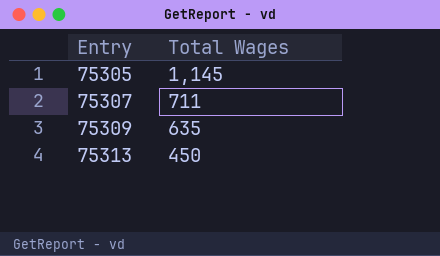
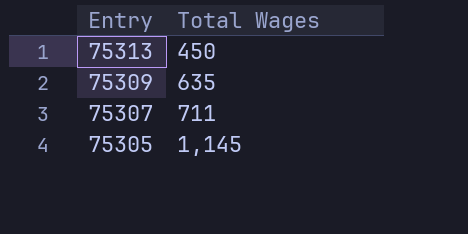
row order: Entry ascending -> Entry descending

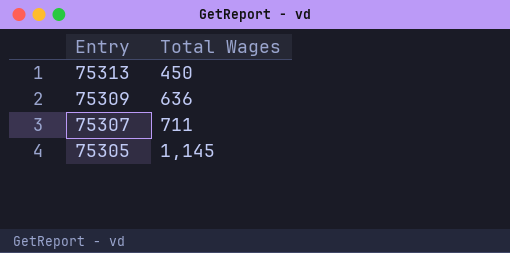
75309 | Total Wages: 635 -> 636

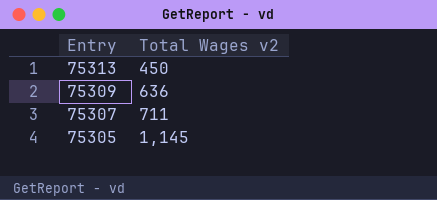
column name: Total Wages -> Total Wages v2

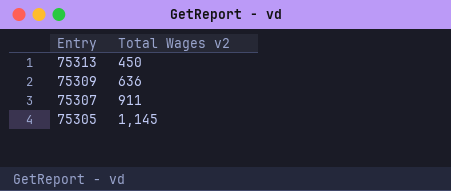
75307 | Total Wages v2: 711 -> 911

